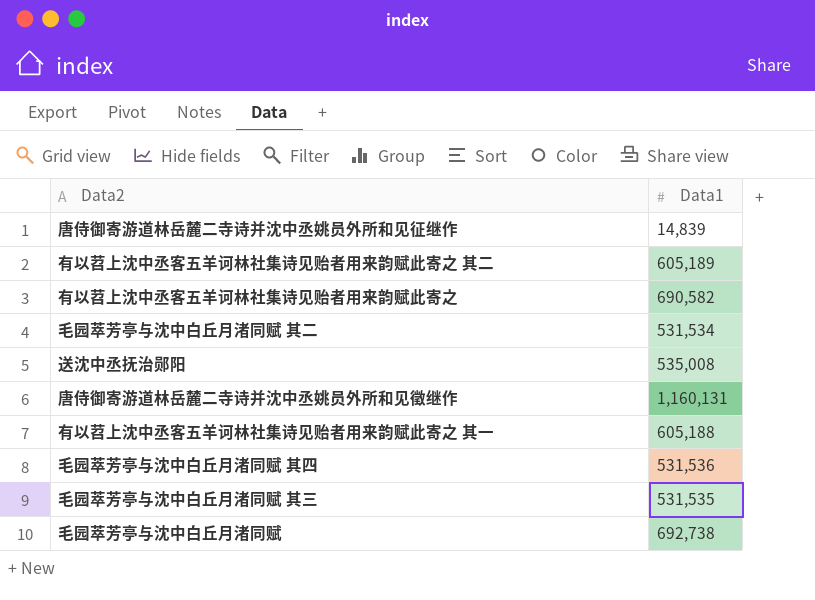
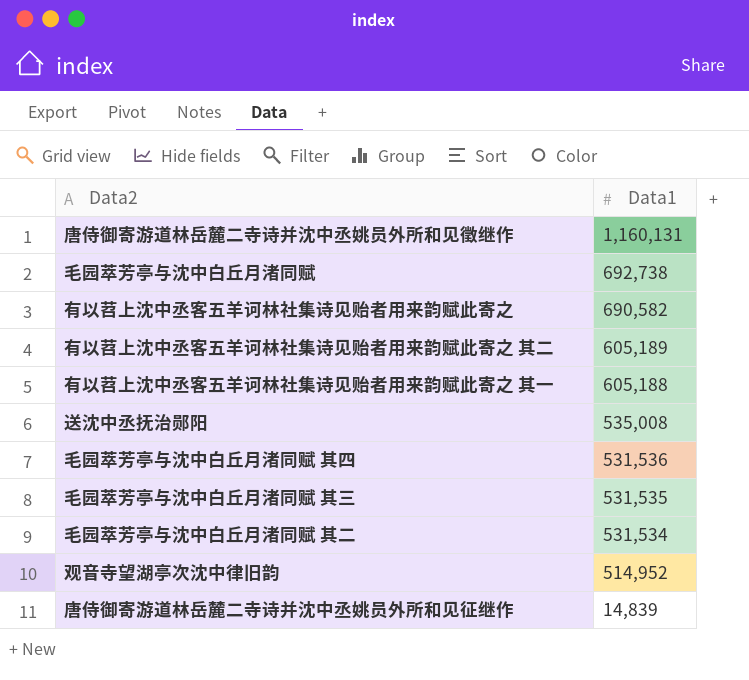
row order: none -> Data1 descending
row 观音寺望湖亭次沈中律旧韵: none -> 514,952

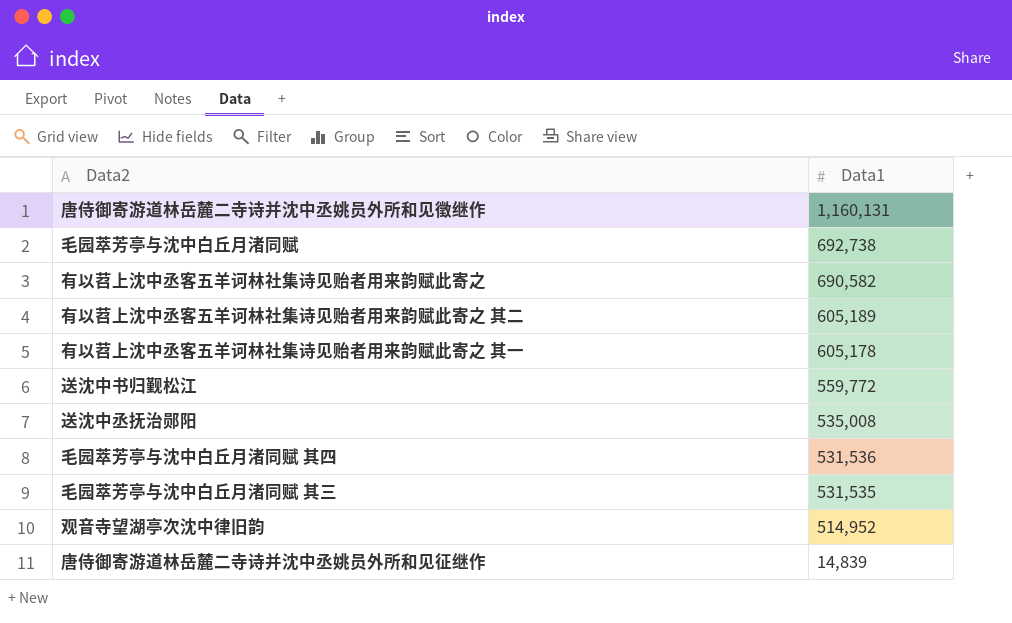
row 毛园萃芳亭与沈中白丘月渚同赋 其二: 531,534 -> none
有以苕上沈中丞客五羊诃林社集诗见贻者用来韵赋此寄之 其一 | Data1: 605,188 -> 605,178
row 送沈中书归觐松江: none -> 559,772

